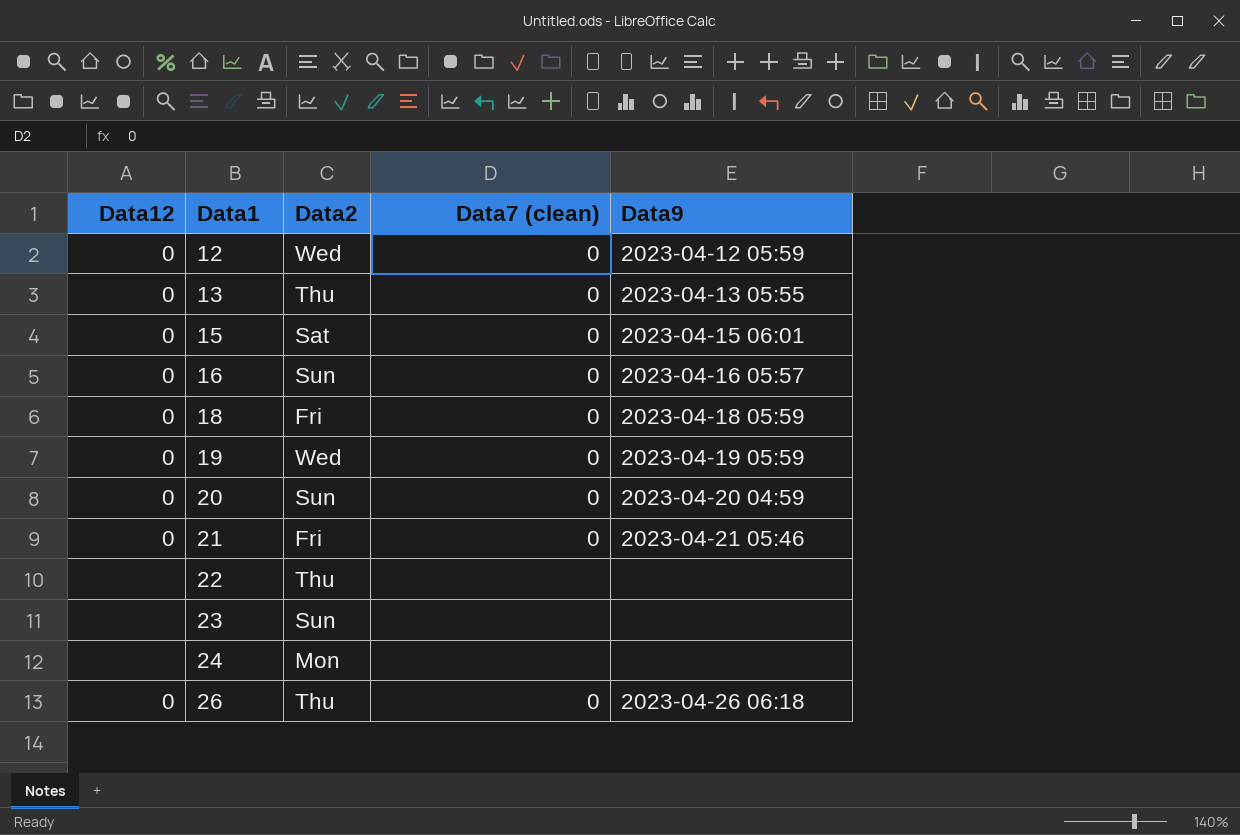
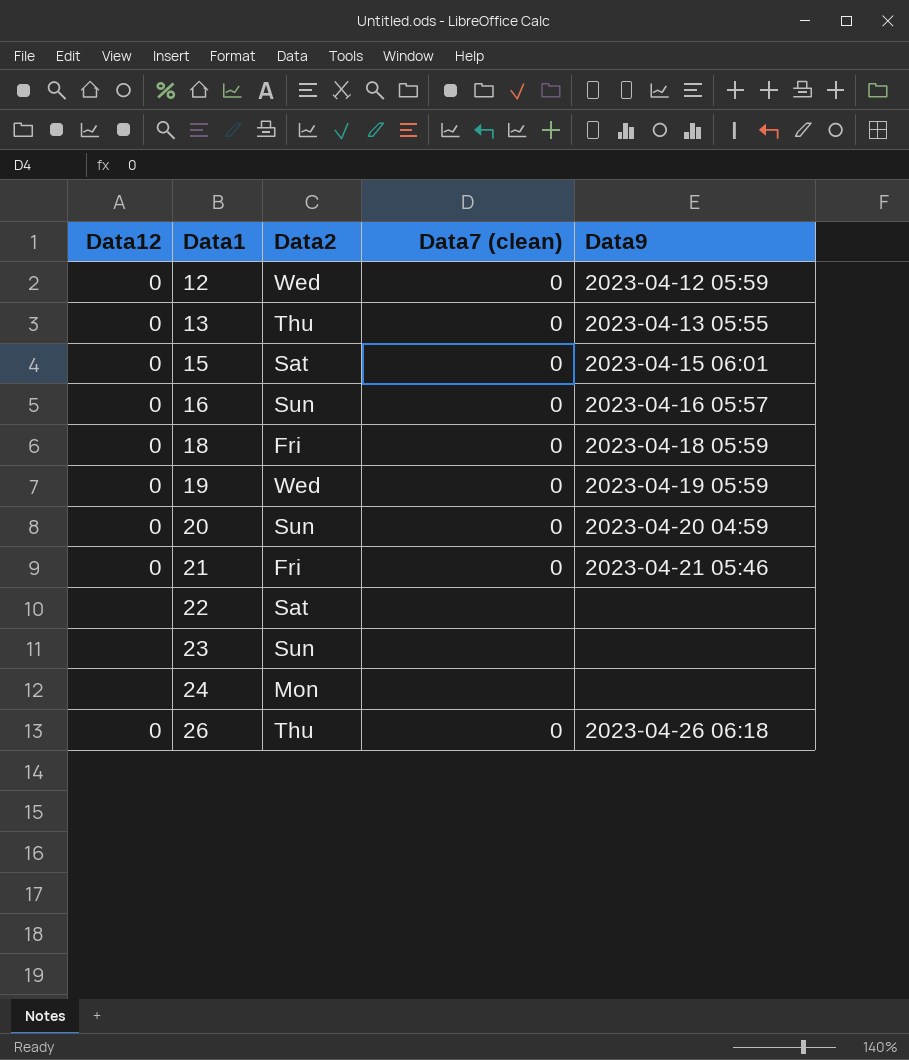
22 | Data2: Thu -> Sat

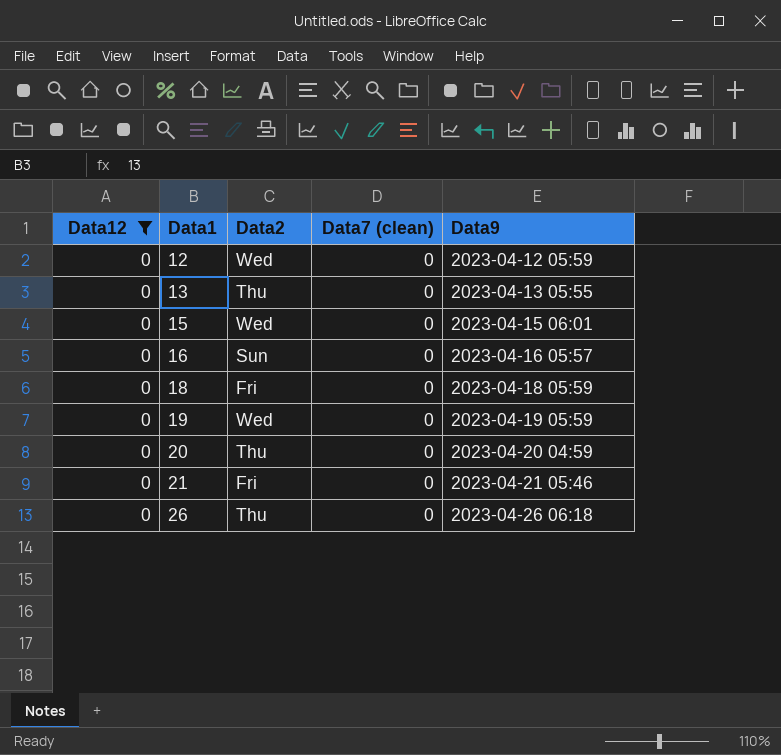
filter: none -> Data12 = 0
15 | Data2: Sat -> Wed
20 | Data2: Sun -> Thu

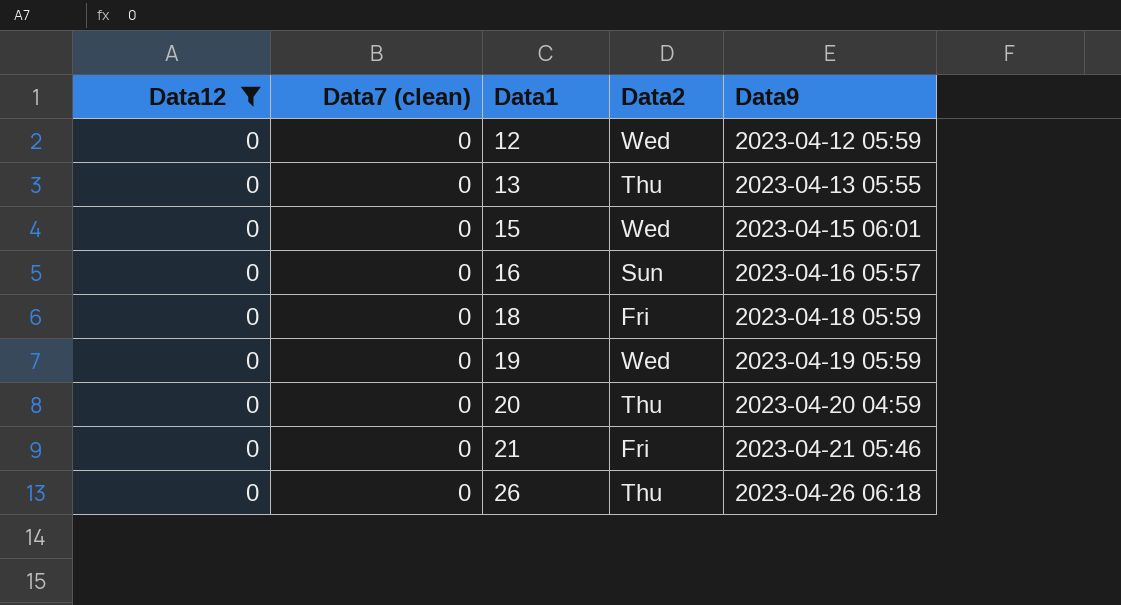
column Data7 (clean) | position: 4 -> 2

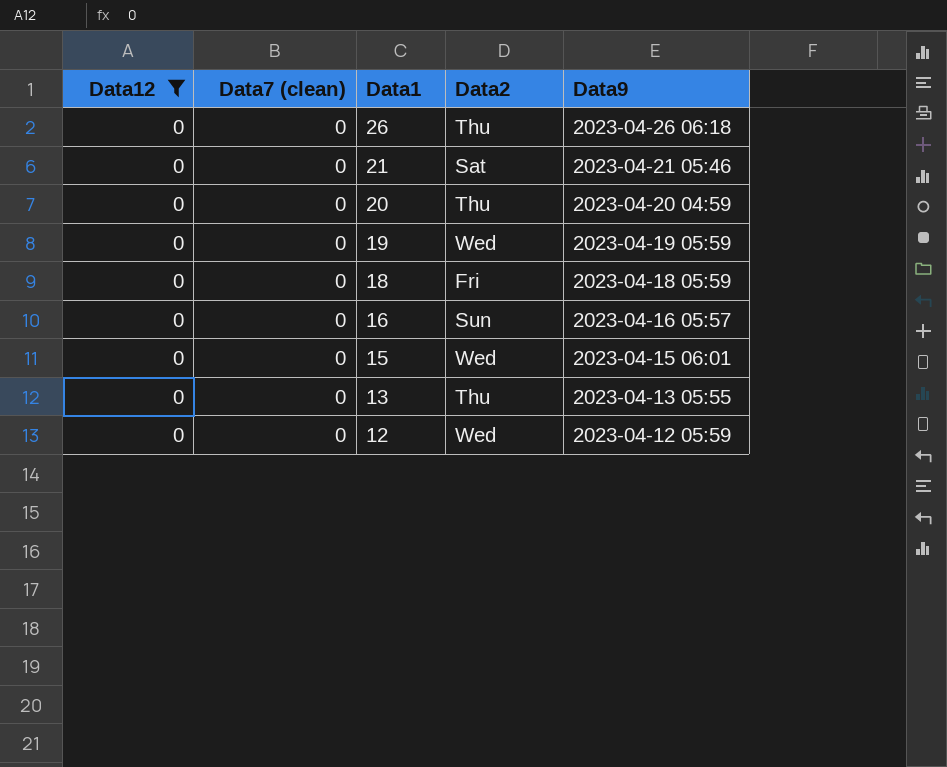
row order: Data1 ascending -> Data1 descending
21 | Data2: Fri -> Sat

